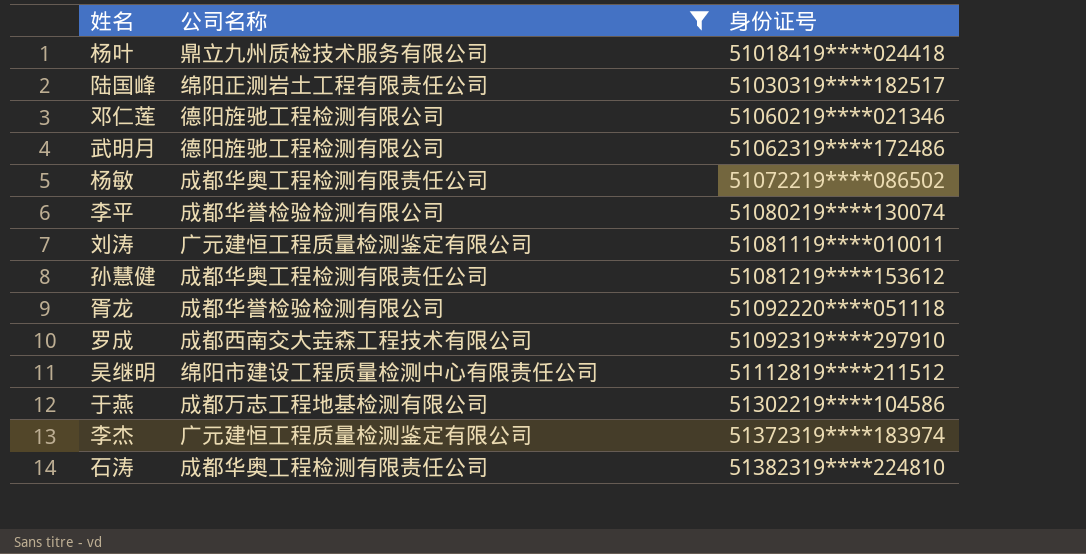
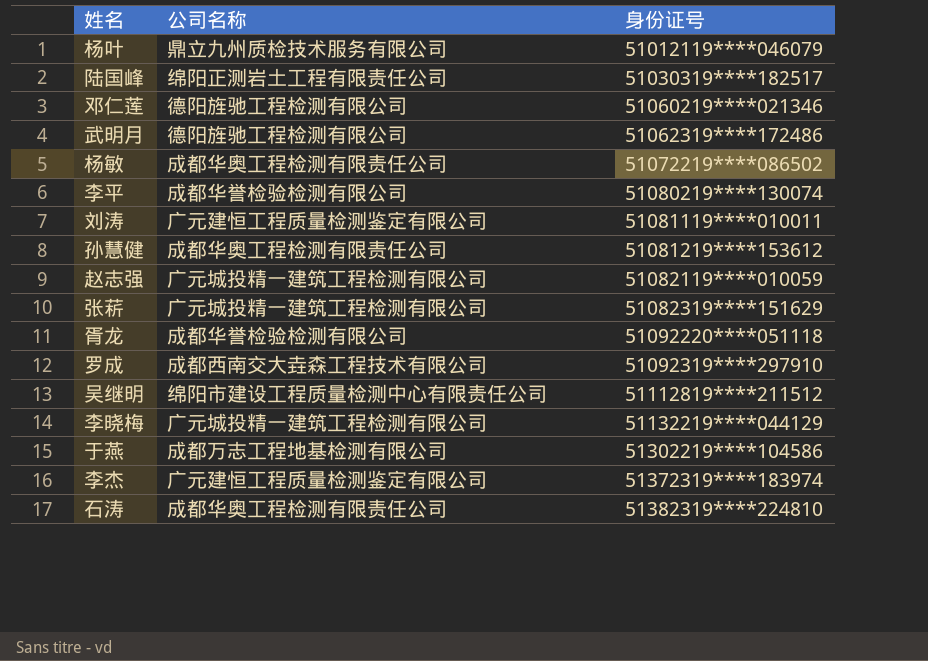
filter: 公司名称 != 广元城投精一建筑工程检测有限公司 -> none
杨叶 | 身份证号: 51018419****024418 -> 51012119****046079

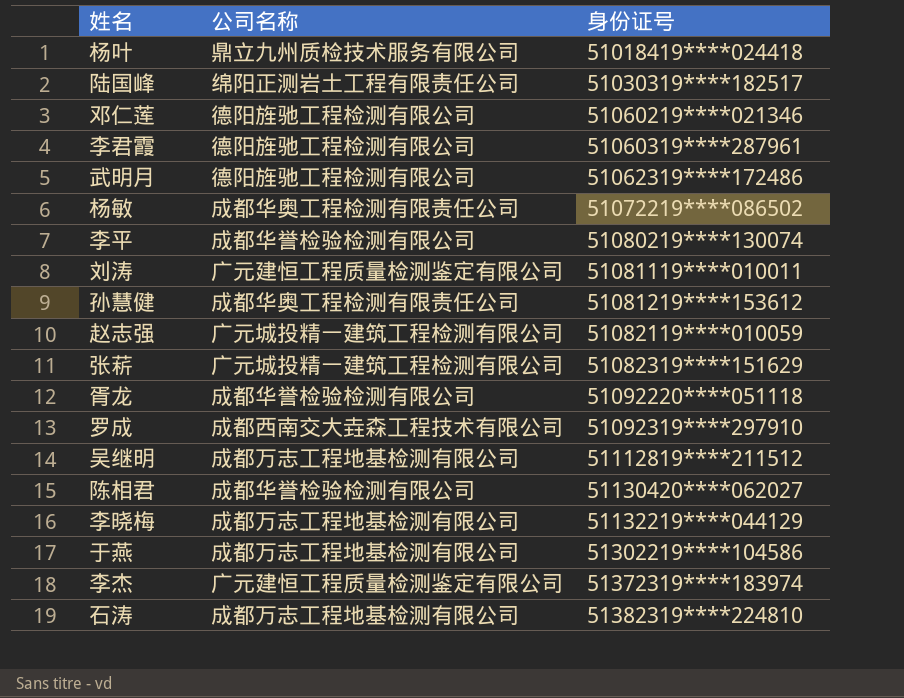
杨叶 | 身份证号: 51012119****046079 -> 51018419****024418
row 李君霞: none -> 德阳旌驰工程检测有限公司 | 51060319****287961
吴继明 | 公司名称: 绵阳市建设工程质量检测中心有限责任公司 -> 成都万志工程地基检测有限公司
row 陈相君: none -> 成都华誉检验检测有限公司 | 51130420****062027
李晓梅 | 公司名称: 广元城投精一建筑工程检测有限公司 -> 成都万志工程地基检测有限公司
石涛 | 公司名称: 成都华奥工程检测有限责任公司 -> 成都万志工程地基检测有限公司

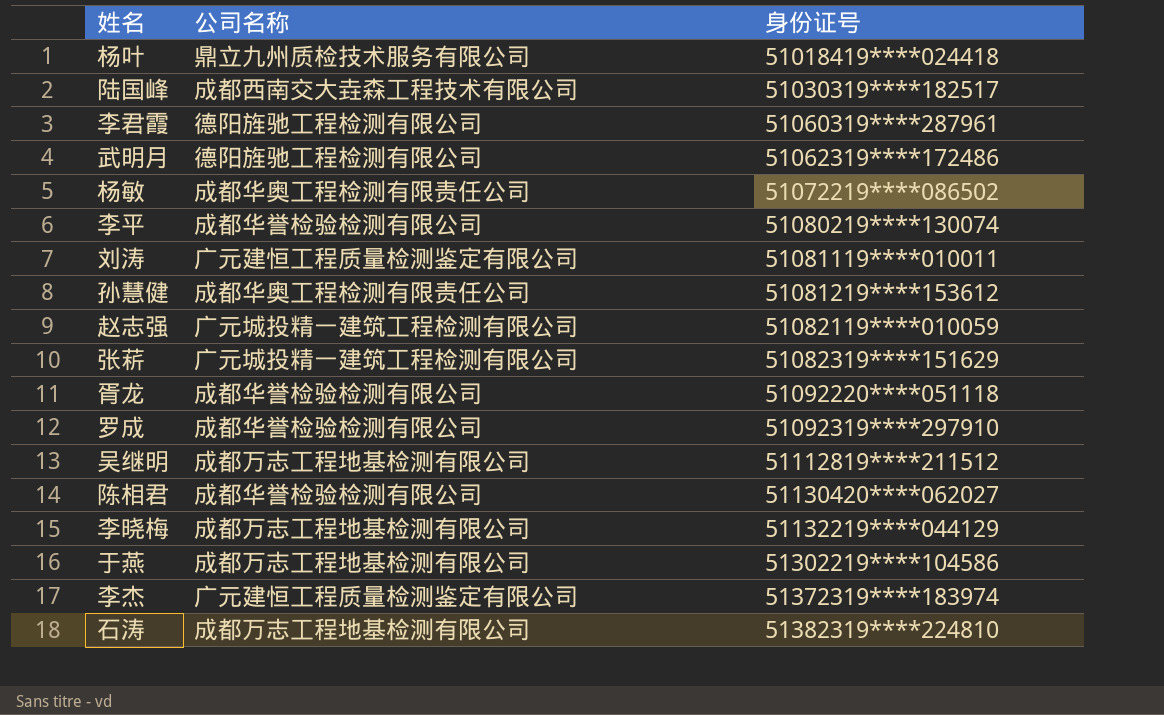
row 邓仁莲: 德阳旌驰工程检测有限公司 | 51060219****021346 -> none
陆国峰 | 公司名称: 绵阳正测岩土工程有限责任公司 -> 成都西南交大垚森工程技术有限公司
罗成 | 公司名称: 成都西南交大垚森工程技术有限公司 -> 成都华誉检验检测有限公司

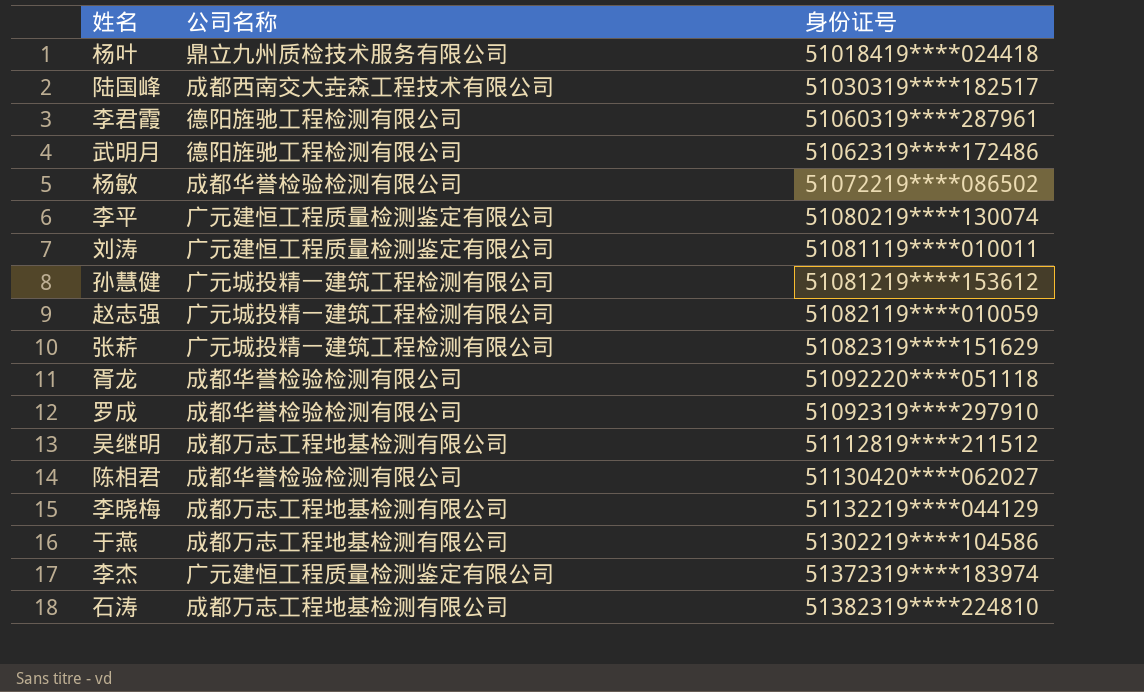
杨敏 | 公司名称: 成都华奥工程检测有限责任公司 -> 成都华誉检验检测有限公司
李平 | 公司名称: 成都华誉检验检测有限公司 -> 广元建恒工程质量检测鉴定有限公司
孙慧健 | 公司名称: 成都华奥工程检测有限责任公司 -> 广元城投精一建筑工程检测有限公司

